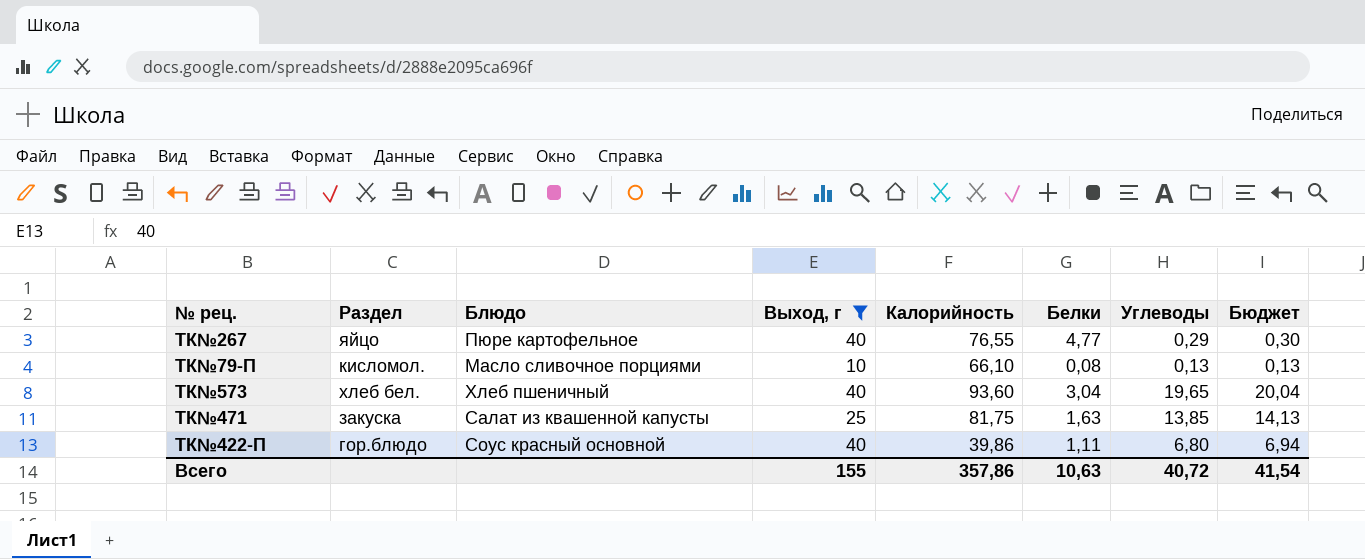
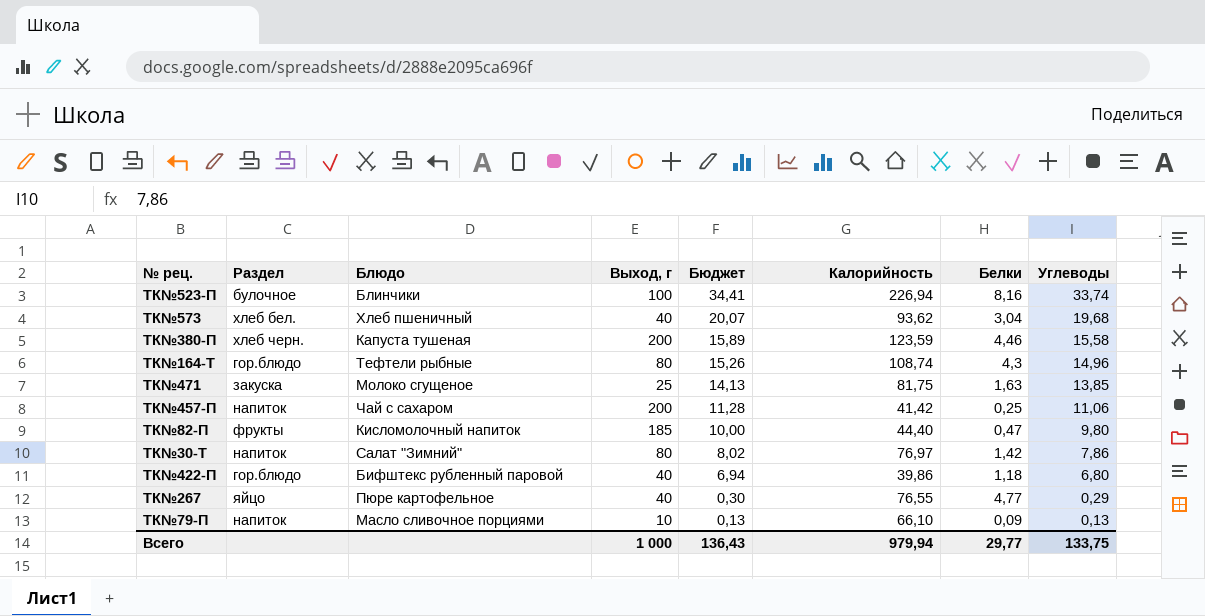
filter: Выход, г <= 40 -> none
row order: none -> Бюджет descending
column Бюджет | position: 8 -> 5
ТК№573 | Бюджет: 20,04 -> 20,07
ТК№573 | Калорийность: 93,60 -> 93,62
ТК№573 | Углеводы: 19,65 -> 19,68
ТК№471 | Блюдо: Салат из квашенной капусты -> Молоко сгущеное
ТК№422-П | Блюдо: Соус красный основной -> Бифштекс рубленный паровой
ТК№422-П | Белки: 1,11 -> 1,18
ТК№79-П | Раздел: кисломол. -> напиток
ТК№79-П | Белки: 0,08 -> 0,09
Всего | Выход, г: 155 -> 1 000
Всего | Бюджет: 41,54 -> 136,43
Всего | Калорийность: 357,86 -> 979,94
Всего | Белки: 10,63 -> 29,77
Всего | Углеводы: 40,72 -> 133,75

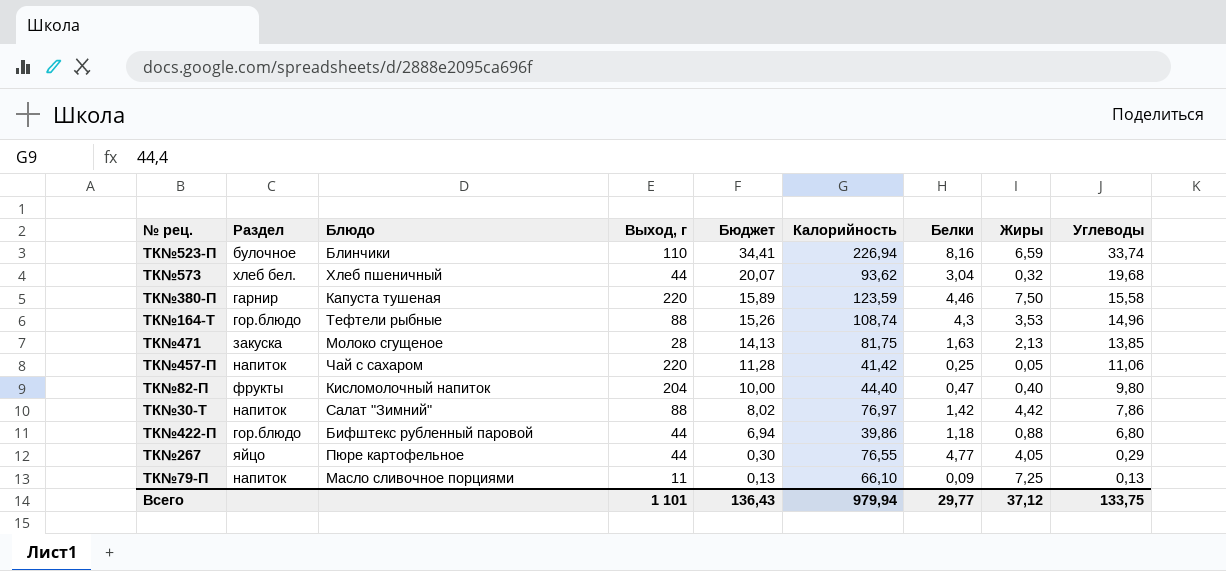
column Жиры | position: none -> 8
ТК№523-П | Выход, г: 100 -> 110
ТК№573 | Выход, г: 40 -> 44
ТК№380-П | Раздел: хлеб черн. -> гарнир
ТК№380-П | Выход, г: 200 -> 220
ТК№164-Т | Выход, г: 80 -> 88
ТК№471 | Выход, г: 25 -> 28
ТК№457-П | Выход, г: 200 -> 220
ТК№82-П | Выход, г: 185 -> 204
ТК№30-Т | Выход, г: 80 -> 88
ТК№422-П | Выход, г: 40 -> 44
ТК№267 | Выход, г: 40 -> 44
ТК№79-П | Выход, г: 10 -> 11
Всего | Выход, г: 1 000 -> 1 101

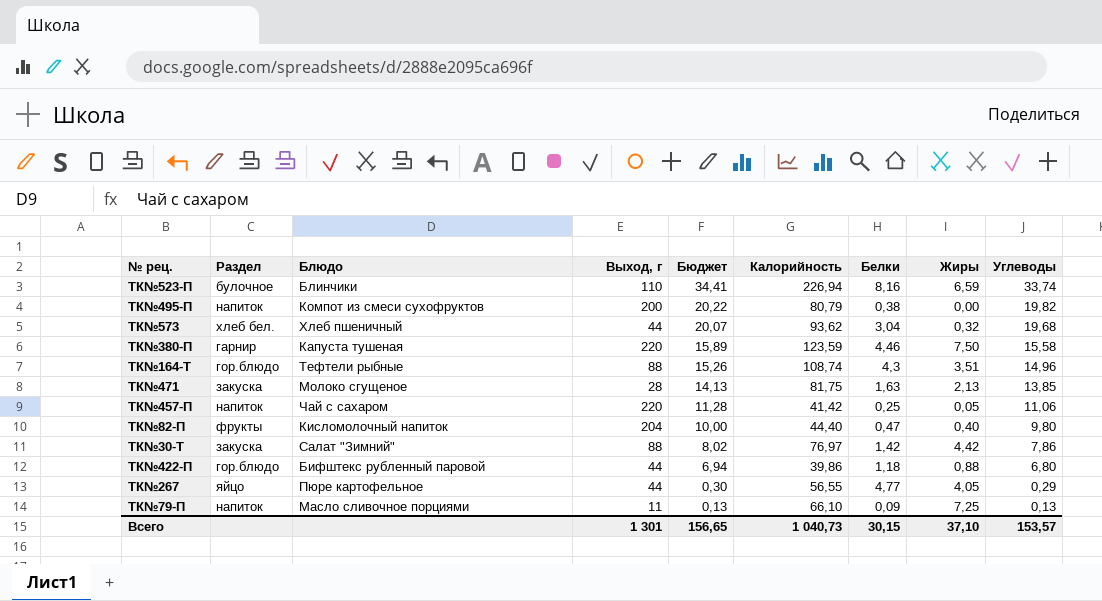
row ТК№495-П: none -> напиток | Компот из смеси сухофруктов | 200 | 20,22 | 80,79 | 0,38 | 0,00 | 19,82
ТК№164-Т | Жиры: 3,53 -> 3,51
ТК№30-Т | Раздел: напиток -> закуска
ТК№267 | Калорийность: 76,55 -> 56,55
Всего | Выход, г: 1 101 -> 1 301
Всего | Бюджет: 136,43 -> 156,65
Всего | Калорийность: 979,94 -> 1 040,73
Всего | Белки: 29,77 -> 30,15
Всего | Жиры: 37,12 -> 37,10
Всего | Углеводы: 133,75 -> 153,57

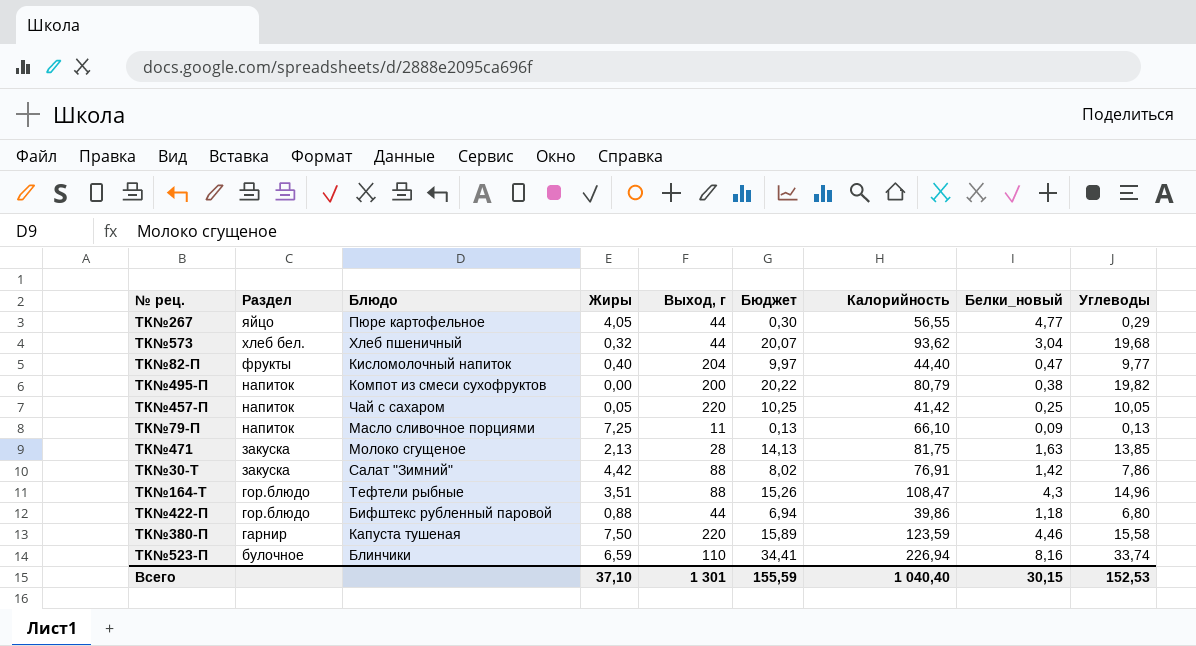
row order: Бюджет descending -> Раздел descending
column Жиры | position: 8 -> 4
column name: Белки -> Белки_новый
ТК№82-П | Бюджет: 10,00 -> 9,97
ТК№82-П | Углеводы: 9,80 -> 9,77
ТК№457-П | Бюджет: 11,28 -> 10,25
ТК№457-П | Углеводы: 11,06 -> 10,05
ТК№30-Т | Калорийность: 76,97 -> 76,91
ТК№164-Т | Калорийность: 108,74 -> 108,47
Всего | Бюджет: 156,65 -> 155,59
Всего | Калорийность: 1 040,73 -> 1 040,40
Всего | Углеводы: 153,57 -> 152,53

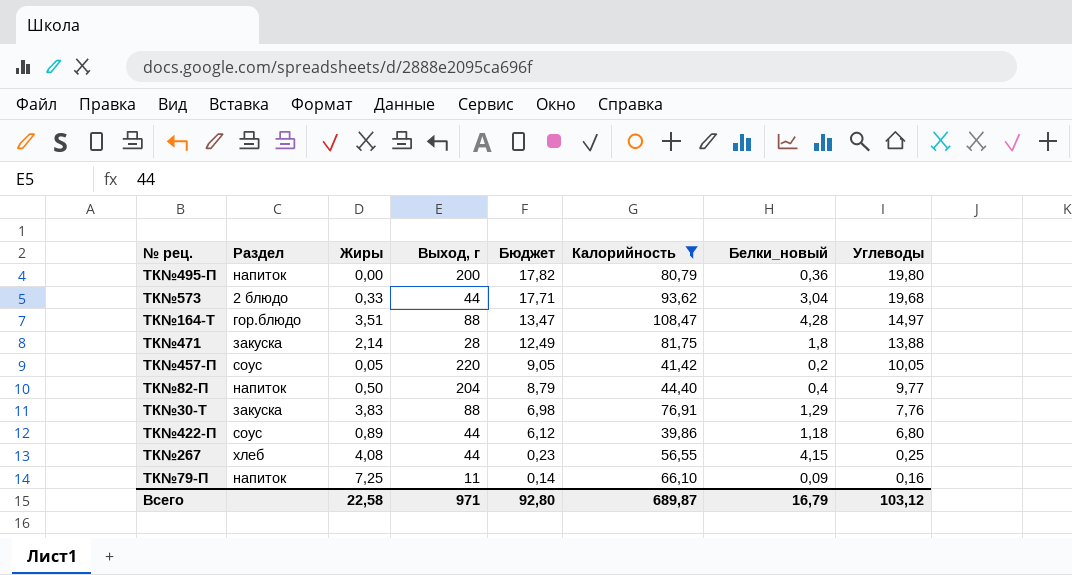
filter: none -> Калорийность <= 108,47
row order: Раздел descending -> Бюджет descending
column Блюдо | position: 3 -> none
column Бюджет | formula: [Углеводы] * 1,02 -> [Углеводы] * 0,9
ТК№495-П | Белки_новый: 0,38 -> 0,36
ТК№495-П | Углеводы: 19,82 -> 19,80
ТК№573 | Раздел: хлеб бел. -> 2 блюдо
ТК№573 | Жиры: 0,32 -> 0,33
ТК№164-Т | Белки_новый: 4,3 -> 4,28
ТК№164-Т | Углеводы: 14,96 -> 14,97
ТК№471 | Жиры: 2,13 -> 2,14
ТК№471 | Белки_новый: 1,63 -> 1,8
ТК№471 | Углеводы: 13,85 -> 13,88
ТК№457-П | Раздел: напиток -> соус
ТК№457-П | Белки_новый: 0,25 -> 0,2
ТК№82-П | Раздел: фрукты -> напиток
ТК№82-П | Жиры: 0,40 -> 0,50
ТК№82-П | Белки_новый: 0,47 -> 0,4
ТК№30-Т | Жиры: 4,42 -> 3,83
ТК№30-Т | Белки_новый: 1,42 -> 1,29
ТК№30-Т | Углеводы: 7,86 -> 7,76
ТК№422-П | Раздел: гор.блюдо -> соус
ТК№422-П | Жиры: 0,88 -> 0,89
ТК№267 | Раздел: яйцо -> хлеб
ТК№267 | Жиры: 4,05 -> 4,08
ТК№267 | Белки_новый: 4,77 -> 4,15
ТК№267 | Углеводы: 0,29 -> 0,25
ТК№79-П | Углеводы: 0,13 -> 0,16
Всего | Жиры: 37,10 -> 22,58
Всего | Выход, г: 1 301 -> 971
Всего | Бюджет: 155,59 -> 92,80
Всего | Калорийность: 1 040,40 -> 689,87
Всего | Белки_новый: 30,15 -> 16,79
Всего | Углеводы: 152,53 -> 103,12

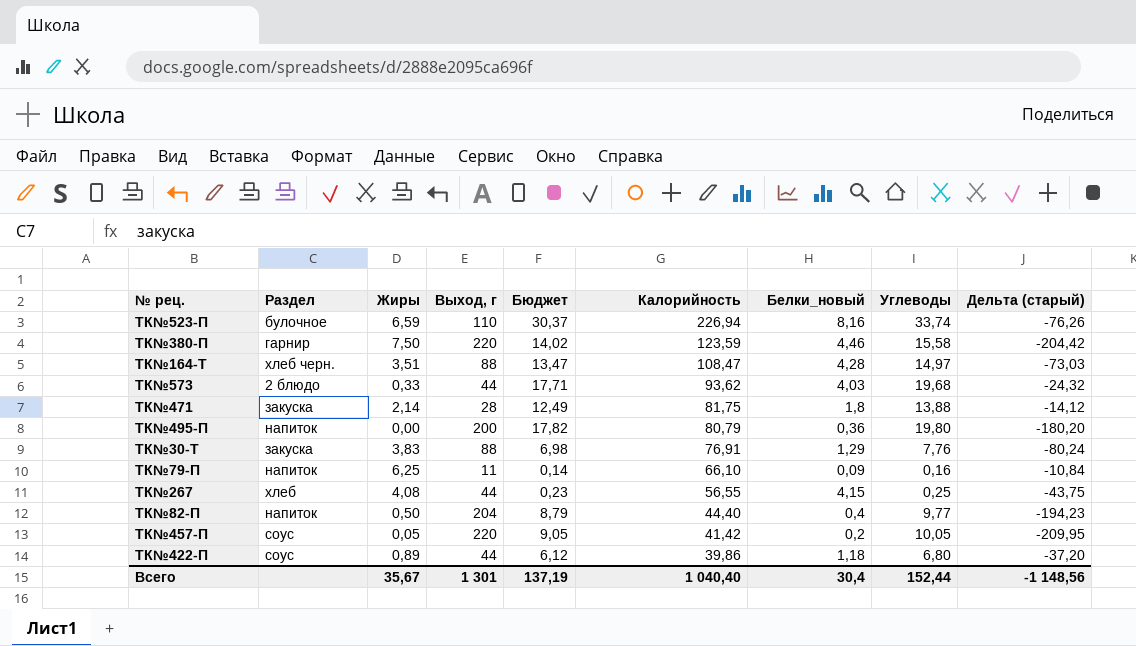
filter: Калорийность <= 108,47 -> none
row order: Бюджет descending -> Калорийность descending
column Дельта (старый) | formula: none -> [Углеводы] - [Выход, г]
ТК№164-Т | Раздел: гор.блюдо -> хлеб черн.
ТК№573 | Белки_новый: 3,04 -> 4,03
ТК№79-П | Жиры: 7,25 -> 6,25
Всего | Жиры: 22,58 -> 35,67
Всего | Выход, г: 971 -> 1 301
Всего | Бюджет: 92,80 -> 137,19
Всего | Калорийность: 689,87 -> 1 040,40
Всего | Белки_новый: 16,79 -> 30,4
Всего | Углеводы: 103,12 -> 152,44

